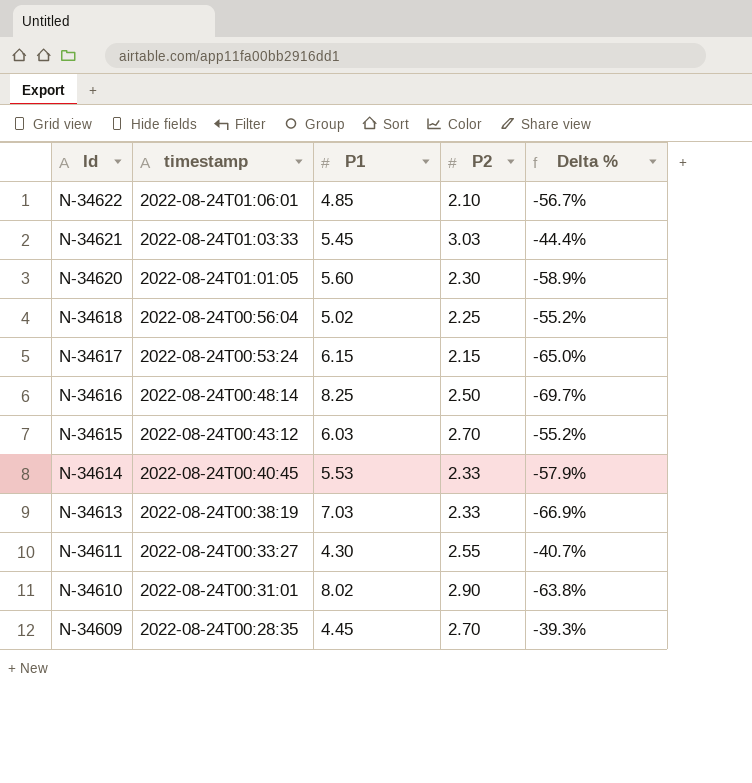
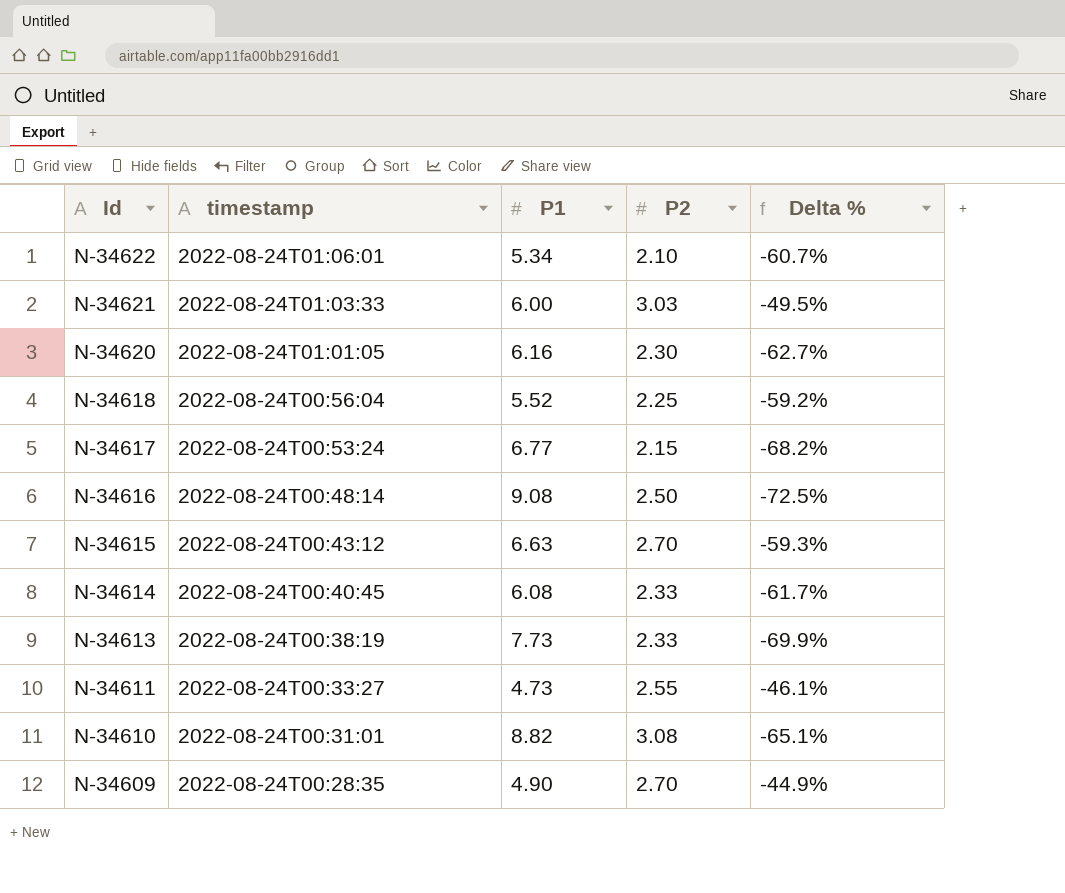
N-34622 | P1: 4.85 -> 5.34
N-34622 | Delta %: -56.7% -> -60.7%
N-34621 | P1: 5.45 -> 6.00
N-34621 | Delta %: -44.4% -> -49.5%
N-34620 | P1: 5.60 -> 6.16
N-34620 | Delta %: -58.9% -> -62.7%
N-34618 | P1: 5.02 -> 5.52
N-34618 | Delta %: -55.2% -> -59.2%
N-34617 | P1: 6.15 -> 6.77
N-34617 | Delta %: -65.0% -> -68.2%
N-34616 | P1: 8.25 -> 9.08
N-34616 | Delta %: -69.7% -> -72.5%
N-34615 | P1: 6.03 -> 6.63
N-34615 | Delta %: -55.2% -> -59.3%
N-34614 | P1: 5.53 -> 6.08
N-34614 | Delta %: -57.9% -> -61.7%
N-34613 | P1: 7.03 -> 7.73
N-34613 | Delta %: -66.9% -> -69.9%
N-34611 | P1: 4.30 -> 4.73
N-34611 | Delta %: -40.7% -> -46.1%
N-34610 | P1: 8.02 -> 8.82
N-34610 | P2: 2.90 -> 3.08
N-34610 | Delta %: -63.8% -> -65.1%
N-34609 | P1: 4.45 -> 4.90
N-34609 | Delta %: -39.3% -> -44.9%

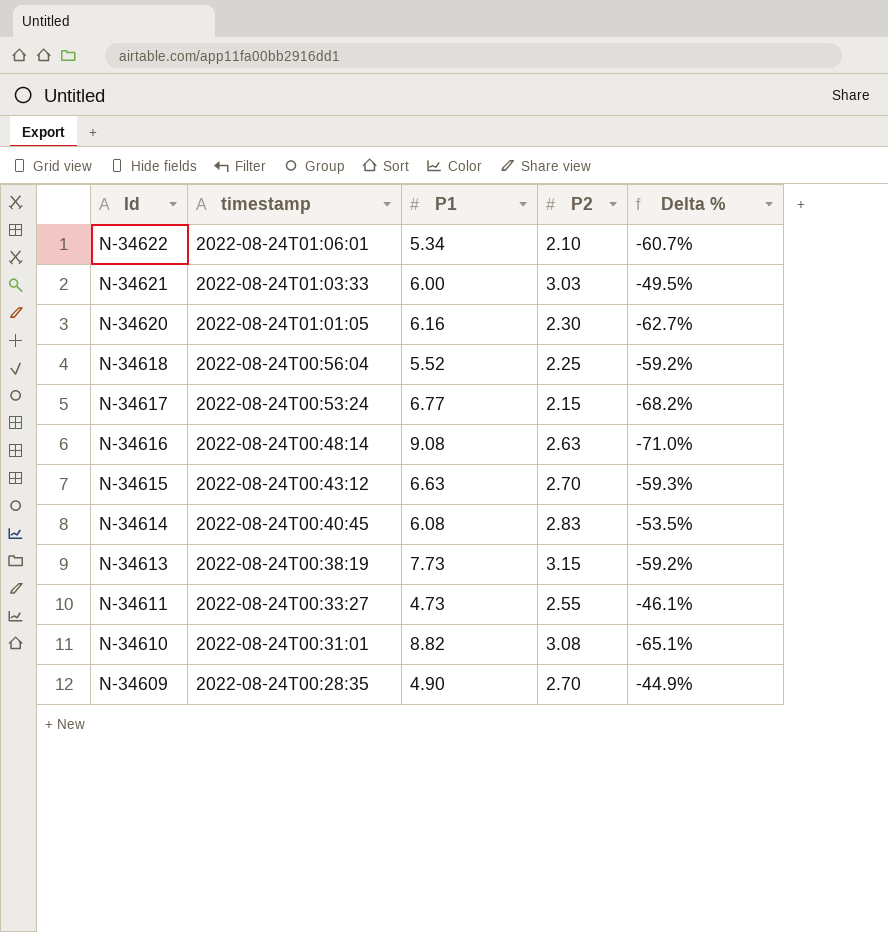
N-34616 | P2: 2.50 -> 2.63
N-34616 | Delta %: -72.5% -> -71.0%
N-34614 | P2: 2.33 -> 2.83
N-34614 | Delta %: -61.7% -> -53.5%
N-34613 | P2: 2.33 -> 3.15
N-34613 | Delta %: -69.9% -> -59.2%

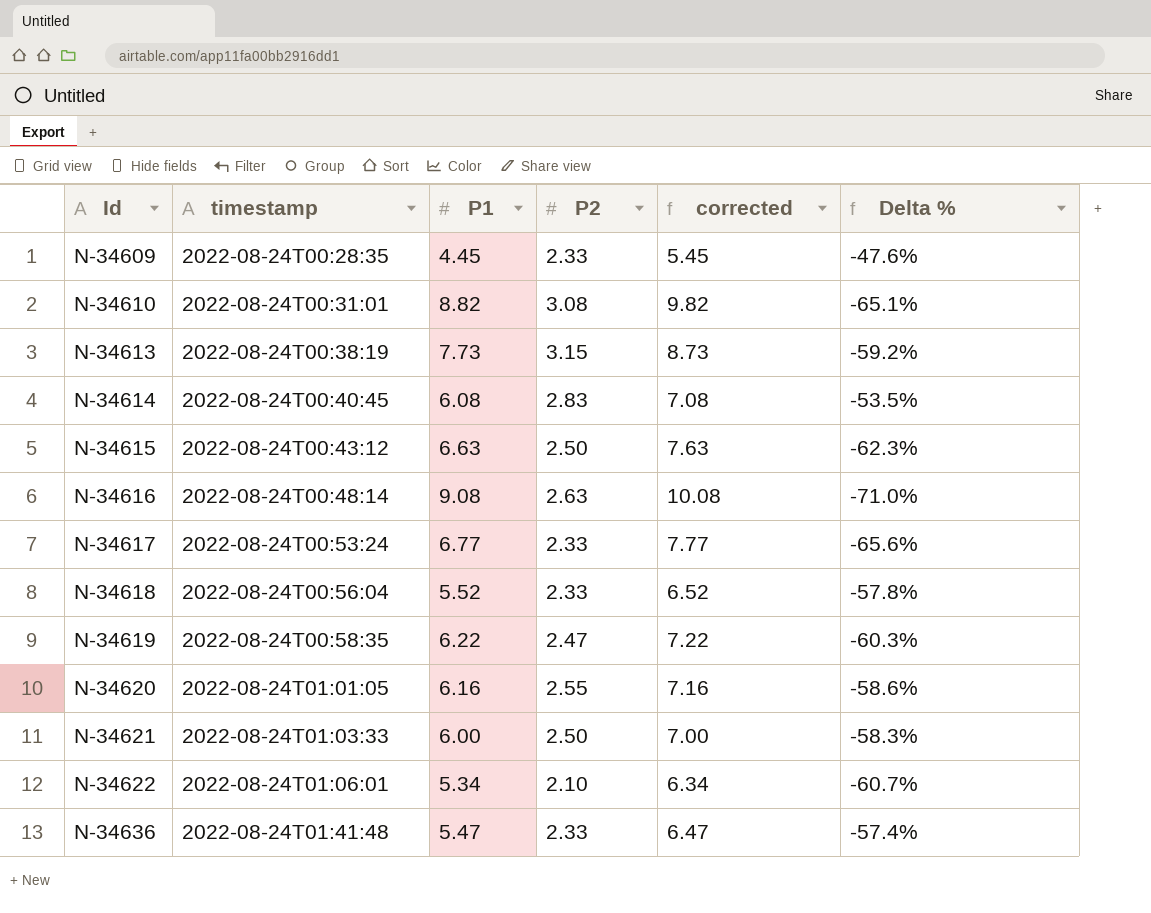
row order: Id descending -> Id ascending
column corrected | formula: none -> [P1] + 1
row N-34611: 2022-08-24T00:33:27 | 4.73 | 2.55 | -46.1% -> none
N-34609 | P1: 4.90 -> 4.45
N-34609 | P2: 2.70 -> 2.33
N-34609 | Delta %: -44.9% -> -47.6%
N-34615 | P2: 2.70 -> 2.50
N-34615 | Delta %: -59.3% -> -62.3%
N-34617 | P2: 2.15 -> 2.33
N-34617 | Delta %: -68.2% -> -65.6%
N-34618 | P2: 2.25 -> 2.33
N-34618 | Delta %: -59.2% -> -57.8%
row N-34619: none -> 2022-08-24T00:58:35 | 6.22 | 2.47 | 7.22 | -60.3%
N-34620 | P2: 2.30 -> 2.55
N-34620 | Delta %: -62.7% -> -58.6%
N-34621 | P2: 3.03 -> 2.50
N-34621 | Delta %: -49.5% -> -58.3%
row N-34636: none -> 2022-08-24T01:41:48 | 5.47 | 2.33 | 6.47 | -57.4%

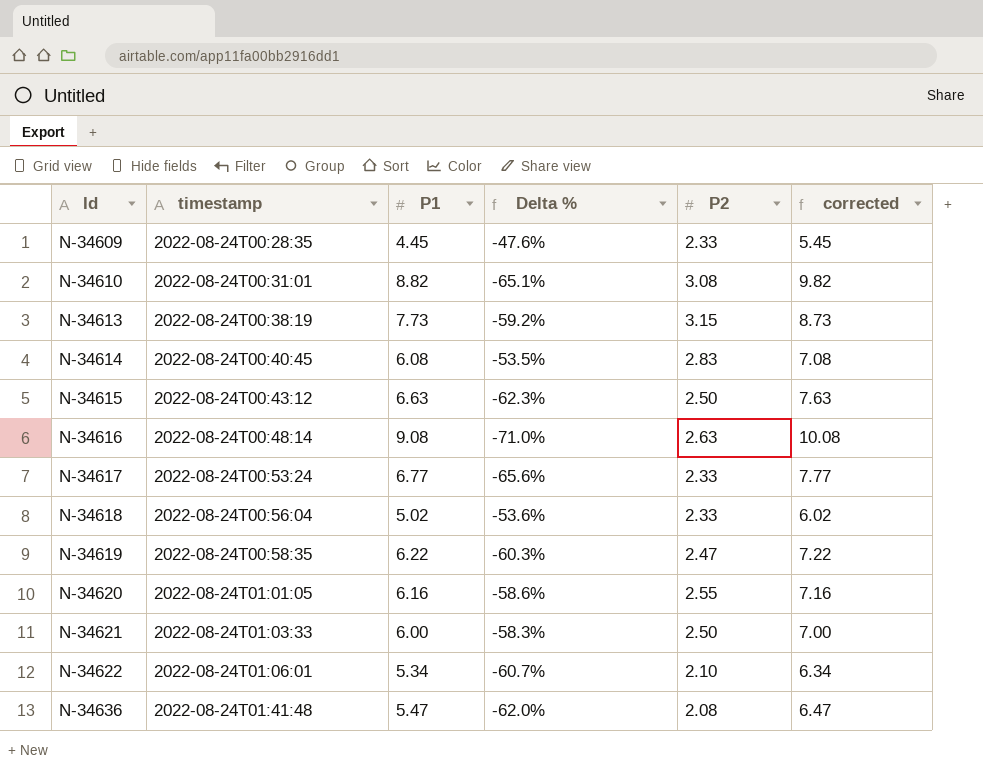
column Delta % | position: 6 -> 4
N-34618 | P1: 5.52 -> 5.02
N-34618 | Delta %: -57.8% -> -53.6%
N-34618 | corrected: 6.52 -> 6.02
N-34636 | Delta %: -57.4% -> -62.0%
N-34636 | P2: 2.33 -> 2.08

